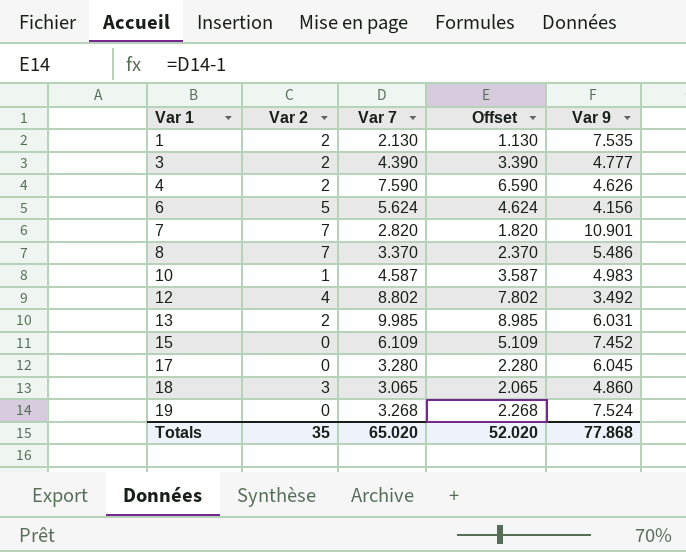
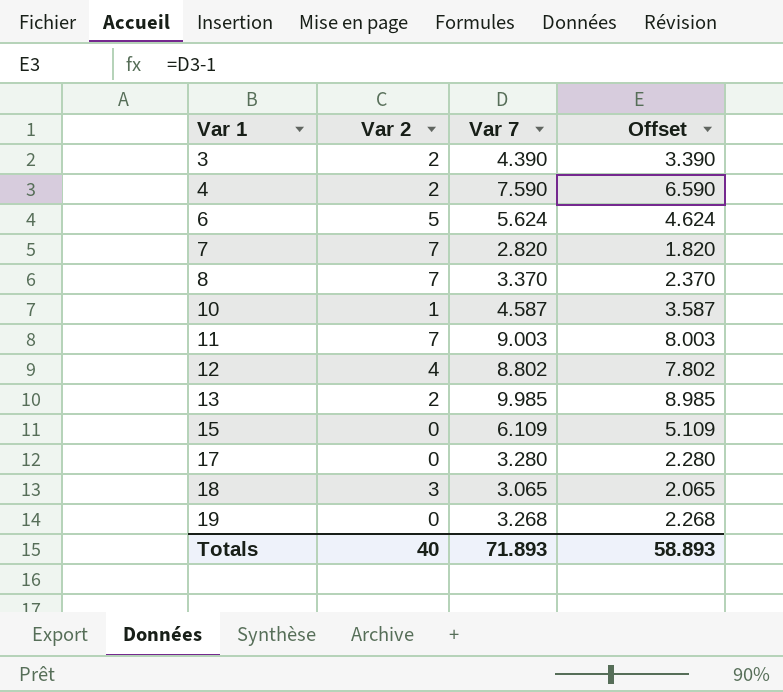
column Var 9 | position: 5 -> none
row 1: 2 | 2.130 | 1.130 | 7.535 -> none
row 11: none -> 7 | 9.003 | 8.003
Totals | Var 2: 35 -> 40
Totals | Var 7: 65.020 -> 71.893
Totals | Offset: 52.020 -> 58.893

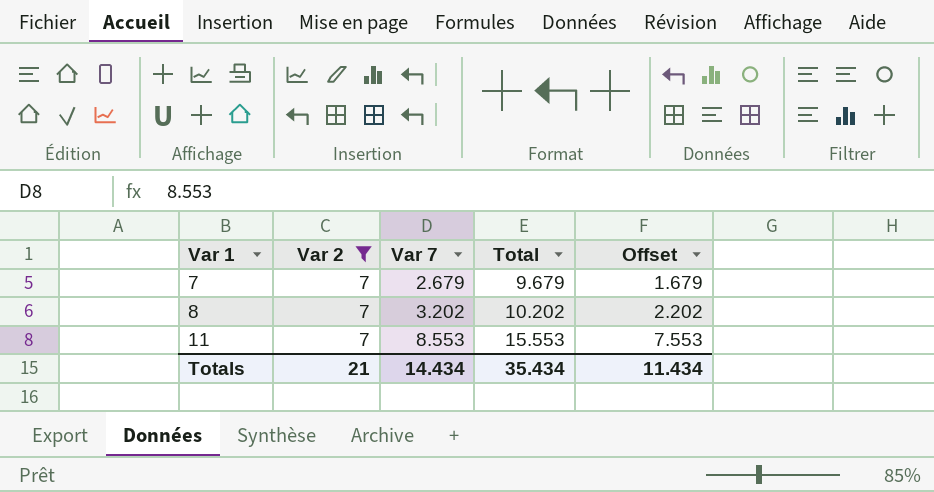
filter: none -> Var 2 = 7
column Total | formula: none -> [Var 2] + [Var 7]
7 | Var 7: 2.820 -> 2.679
7 | Offset: 1.820 -> 1.679
8 | Var 7: 3.370 -> 3.202
8 | Offset: 2.370 -> 2.202
11 | Var 7: 9.003 -> 8.553
11 | Offset: 8.003 -> 7.553
Totals | Var 2: 40 -> 21
Totals | Var 7: 71.893 -> 14.434
Totals | Offset: 58.893 -> 11.434

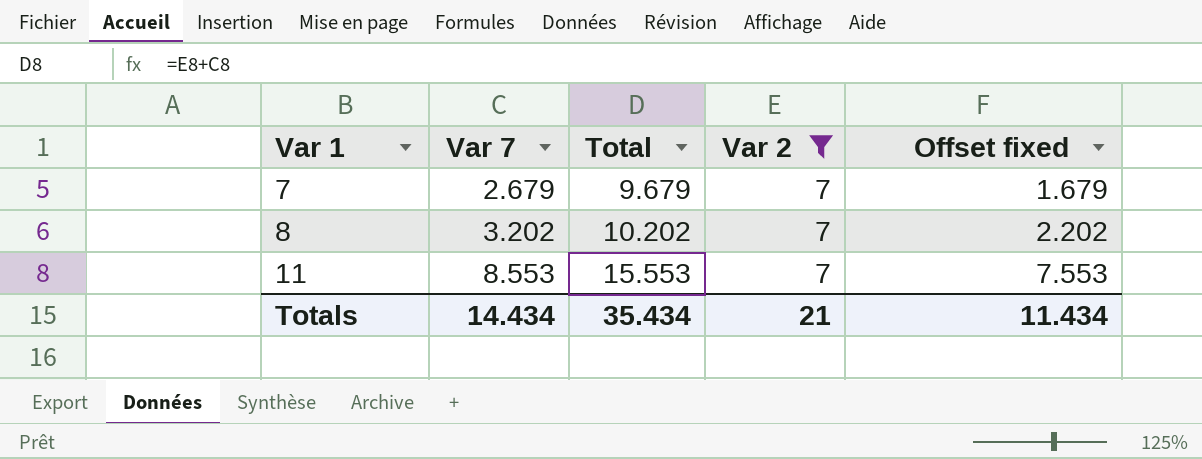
column Var 2 | position: 2 -> 4
column name: Offset -> Offset fixed

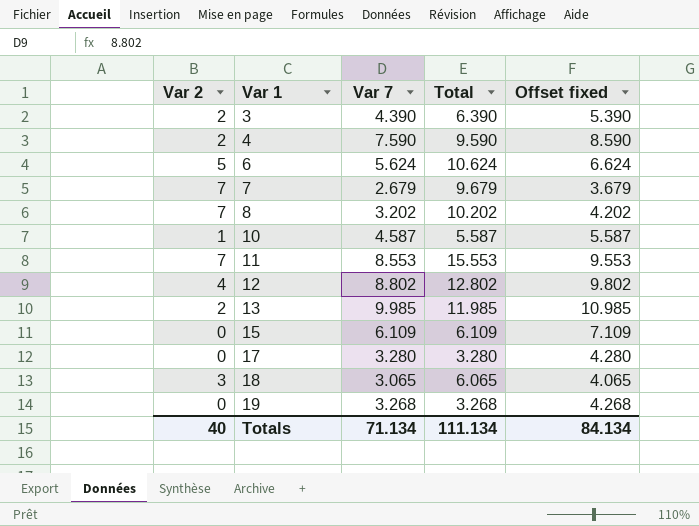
filter: Var 2 = 7 -> none
column Var 2 | position: 4 -> 1
column Offset fixed | formula: [Var 7] - 1 -> [Var 7] + 1
Totals | Var 2: 21 -> 40
Totals | Var 7: 14.434 -> 71.134
Totals | Total: 35.434 -> 111.134
Totals | Offset fixed: 11.434 -> 84.134

